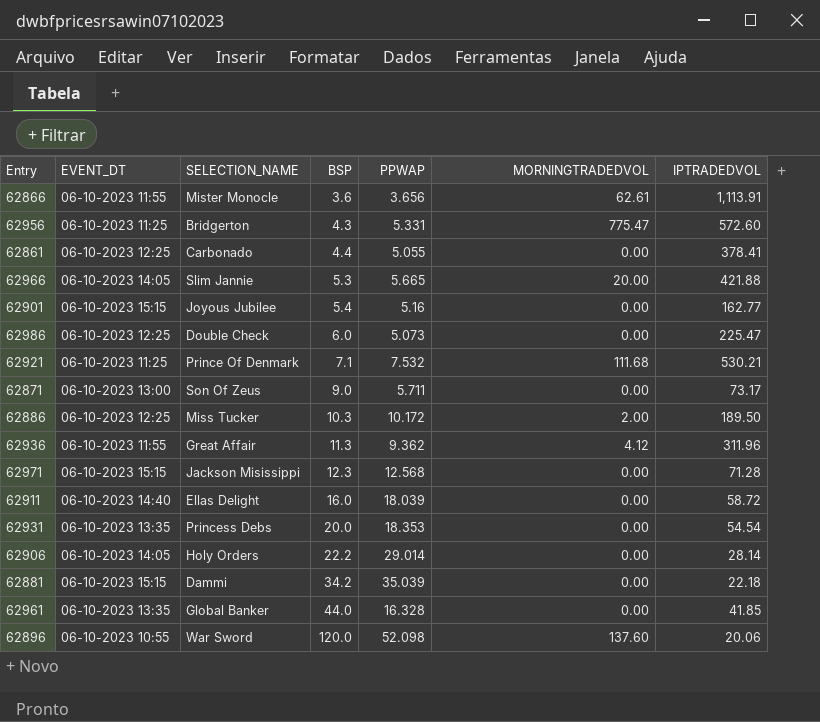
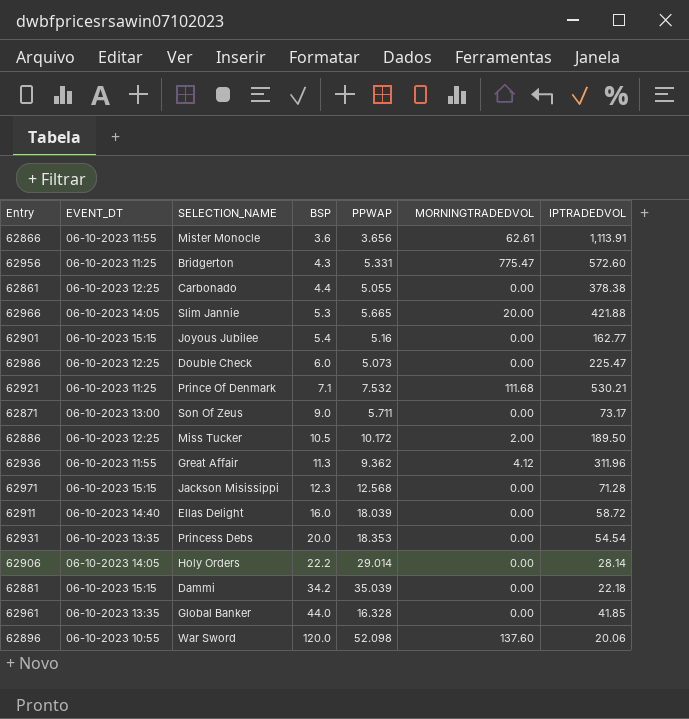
62861 | IPTRADEDVOL: 378.41 -> 378.38
62886 | BSP: 10.3 -> 10.5

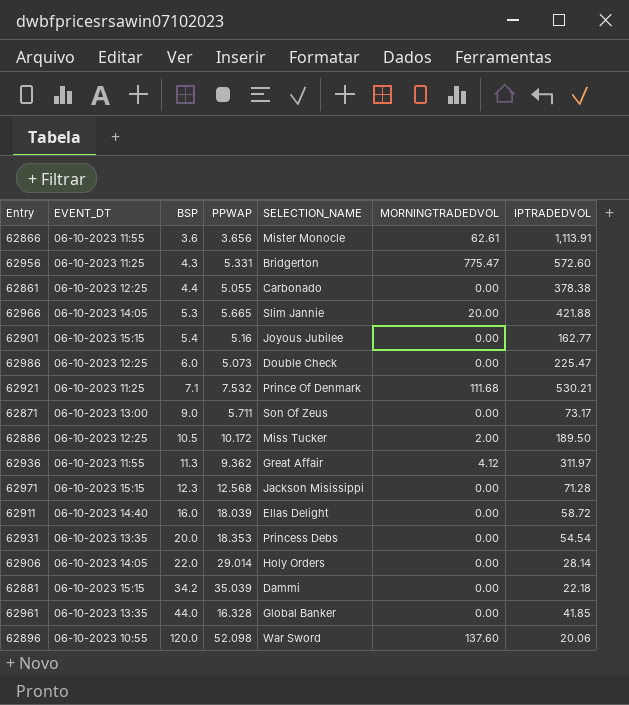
column SELECTION_NAME | position: 3 -> 5
62936 | IPTRADEDVOL: 311.96 -> 311.97
62906 | BSP: 22.2 -> 22.0

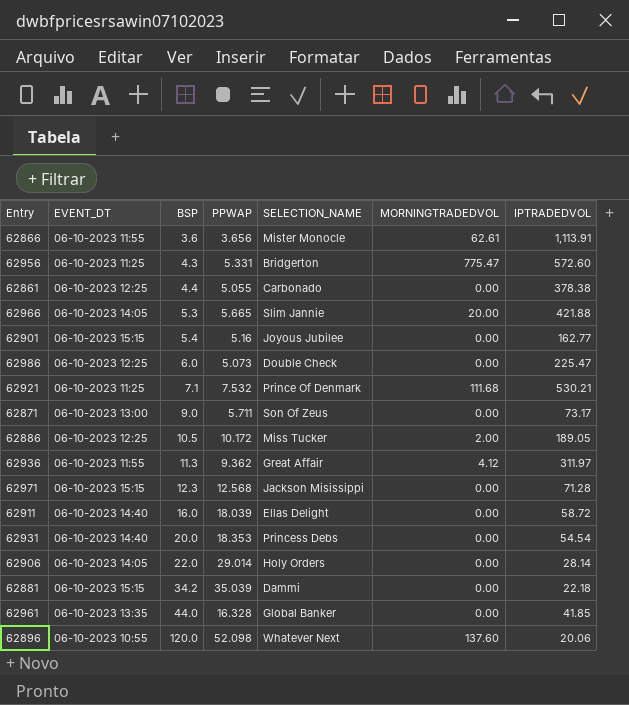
62886 | IPTRADEDVOL: 189.50 -> 189.05
62931 | EVENT_DT: 06-10-2023 13:35 -> 06-10-2023 14:40
62896 | SELECTION_NAME: War Sword -> Whatever Next

